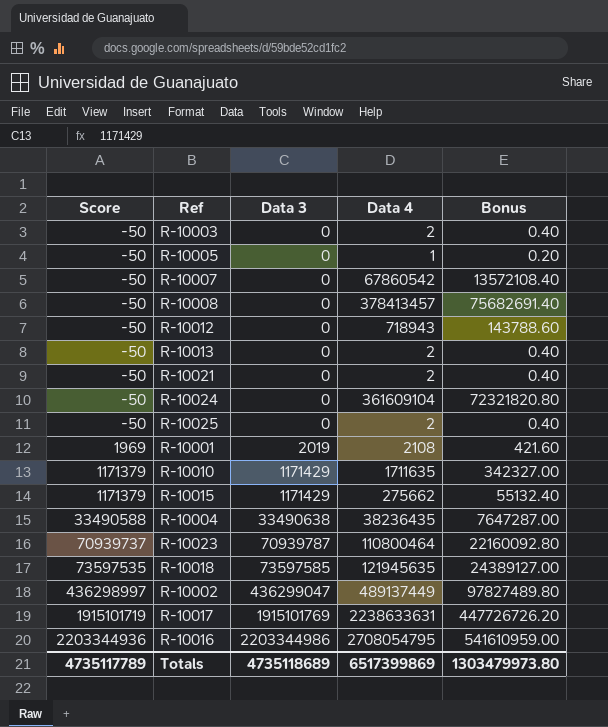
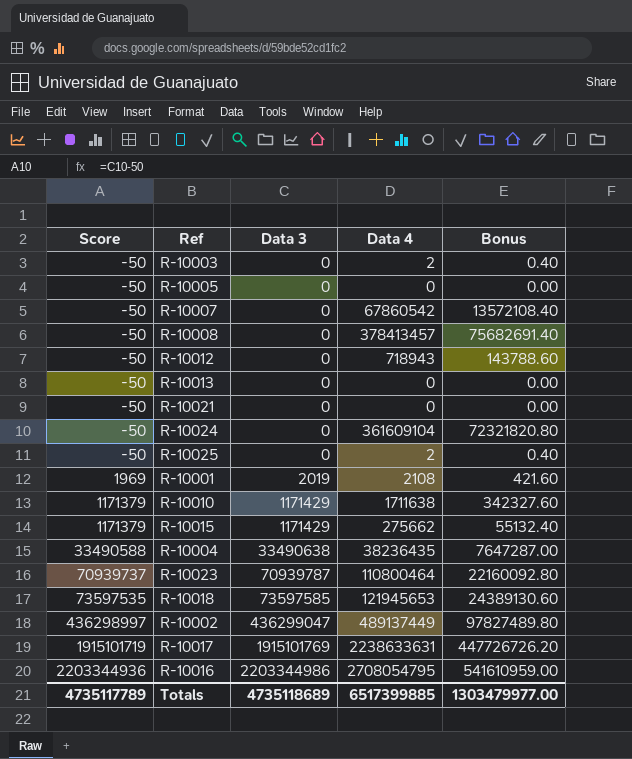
R-10005 | Data 4: 1 -> 0
R-10005 | Bonus: 0.20 -> 0.00
R-10013 | Data 4: 2 -> 0
R-10013 | Bonus: 0.40 -> 0.00
R-10021 | Data 4: 2 -> 0
R-10021 | Bonus: 0.40 -> 0.00
R-10010 | Data 4: 1711635 -> 1711638
R-10010 | Bonus: 342327.00 -> 342327.60
R-10018 | Data 4: 121945635 -> 121945653
R-10018 | Bonus: 24389127.00 -> 24389130.60
Totals | Data 4: 6517399869 -> 6517399885
Totals | Bonus: 1303479973.80 -> 1303479977.00

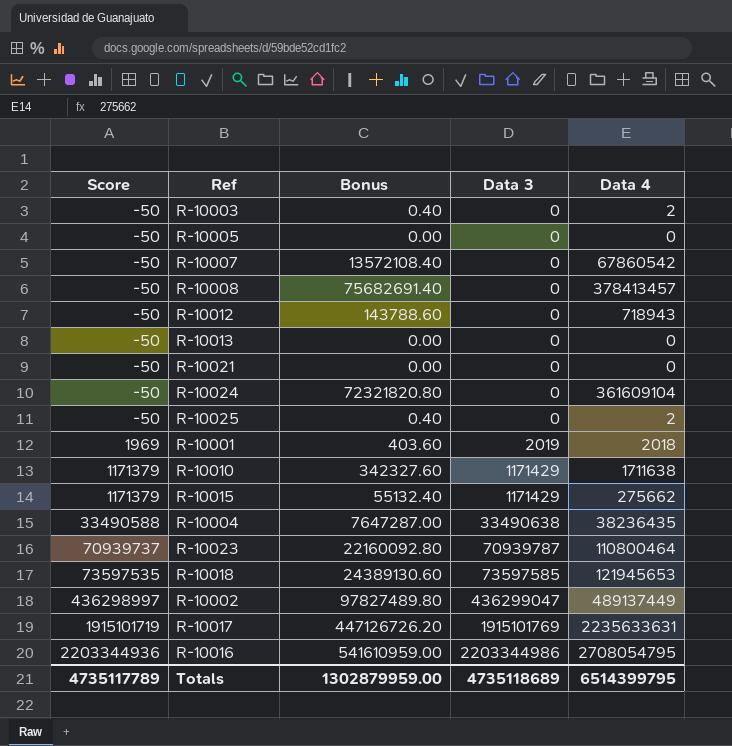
column Bonus | position: 5 -> 3
R-10001 | Bonus: 421.60 -> 403.60
R-10001 | Data 4: 2108 -> 2018
R-10017 | Bonus: 447726726.20 -> 447126726.20
R-10017 | Data 4: 2238633631 -> 2235633631
Totals | Bonus: 1303479977.00 -> 1302879959.00
Totals | Data 4: 6517399885 -> 6514399795

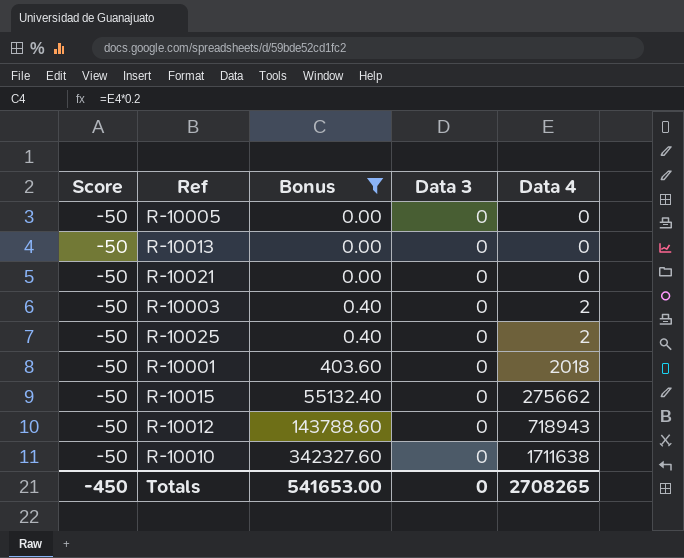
filter: none -> Bonus <= 342327.60
row order: Score ascending -> Bonus ascending
R-10001 | Score: 1969 -> -50
R-10001 | Data 3: 2019 -> 0
R-10015 | Score: 1171379 -> -50
R-10015 | Data 3: 1171429 -> 0
R-10010 | Score: 1171379 -> -50
R-10010 | Data 3: 1171429 -> 0
Totals | Score: 4735117789 -> -450
Totals | Bonus: 1302879959.00 -> 541653.00
Totals | Data 3: 4735118689 -> 0
Totals | Data 4: 6514399795 -> 2708265

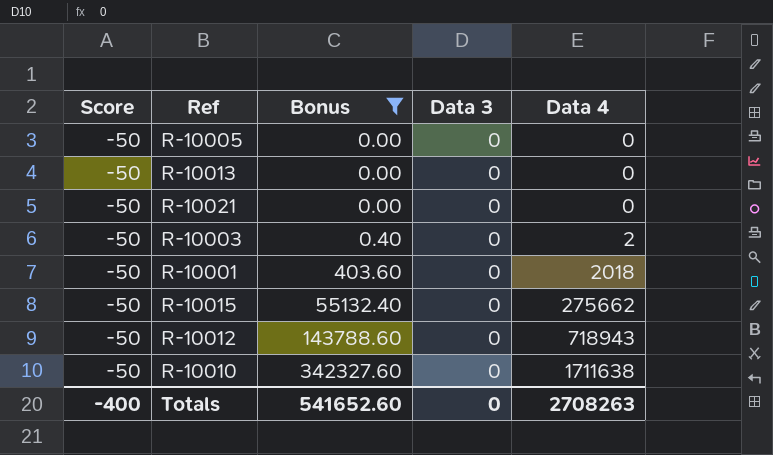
row R-10025: -50 | 0.40 | 0 | 2 -> none
Totals | Score: -450 -> -400
Totals | Bonus: 541653.00 -> 541652.60
Totals | Data 4: 2708265 -> 2708263

